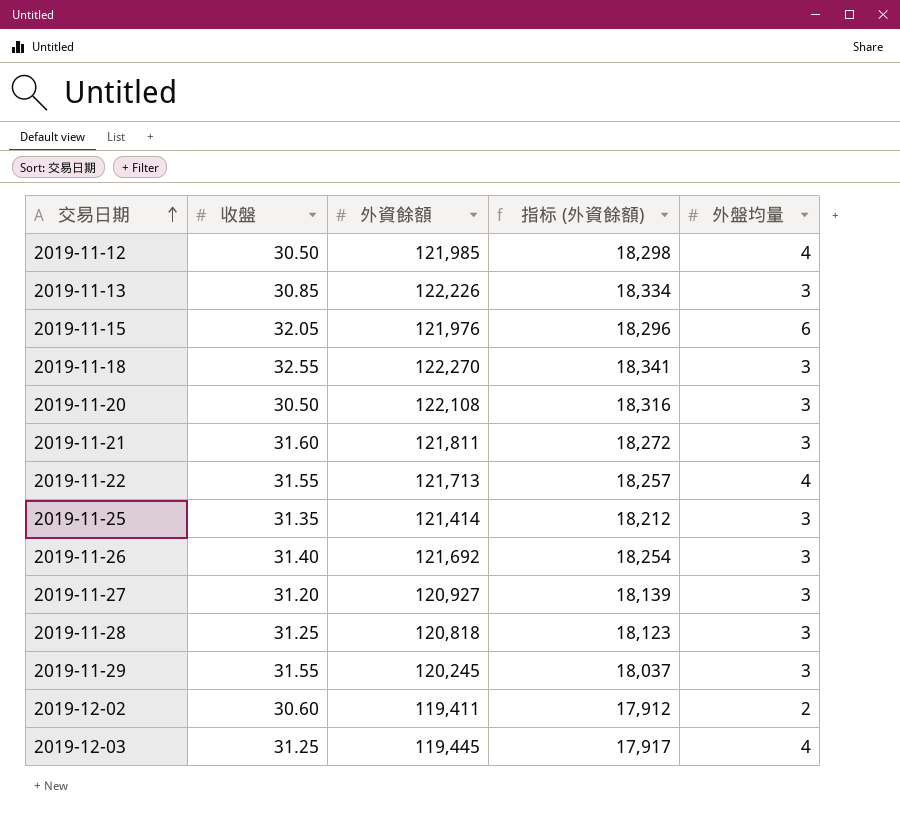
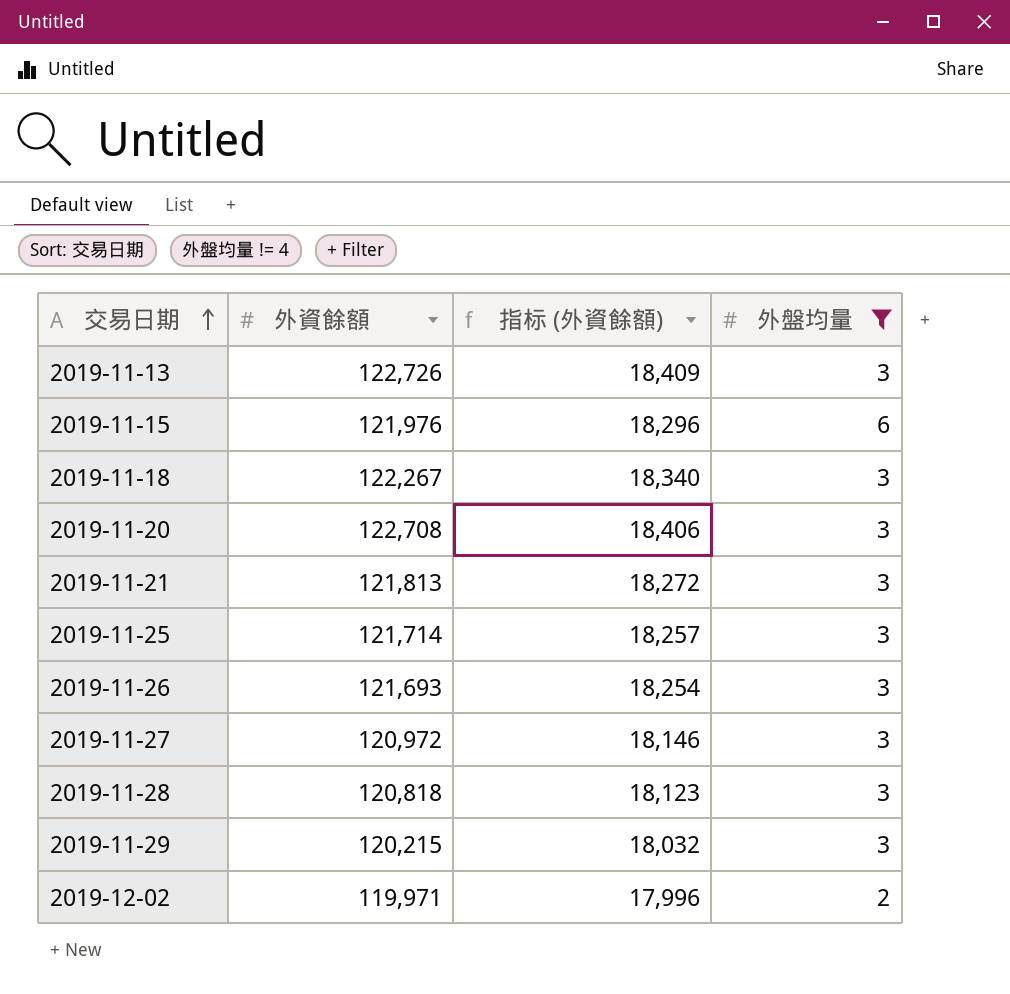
filter: none -> 外盤均量 != 4
column 收盤 | position: 2 -> none
2019-11-13 | 外資餘額: 122,226 -> 122,726
2019-11-13 | 指标 (外資餘額): 18,334 -> 18,409
2019-11-18 | 外資餘額: 122,270 -> 122,267
2019-11-18 | 指标 (外資餘額): 18,341 -> 18,340
2019-11-20 | 外資餘額: 122,108 -> 122,708
2019-11-20 | 指标 (外資餘額): 18,316 -> 18,406
2019-11-21 | 外資餘額: 121,811 -> 121,813
2019-11-25 | 外資餘額: 121,414 -> 121,714
2019-11-25 | 指标 (外資餘額): 18,212 -> 18,257
2019-11-26 | 外資餘額: 121,692 -> 121,693
2019-11-27 | 外資餘額: 120,927 -> 120,972
2019-11-27 | 指标 (外資餘額): 18,139 -> 18,146
2019-11-29 | 外資餘額: 120,245 -> 120,215
2019-11-29 | 指标 (外資餘額): 18,037 -> 18,032
2019-12-02 | 外資餘額: 119,411 -> 119,971
2019-12-02 | 指标 (外資餘額): 17,912 -> 17,996

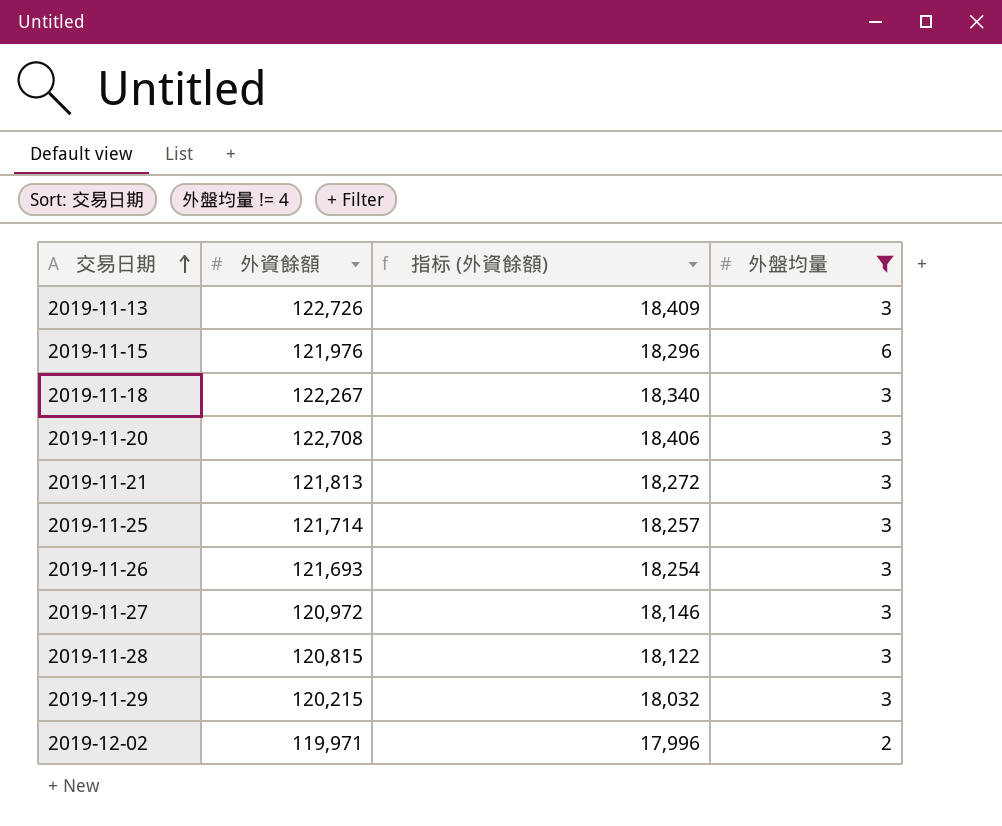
2019-11-28 | 外資餘額: 120,818 -> 120,815
2019-11-28 | 指标 (外資餘額): 18,123 -> 18,122

